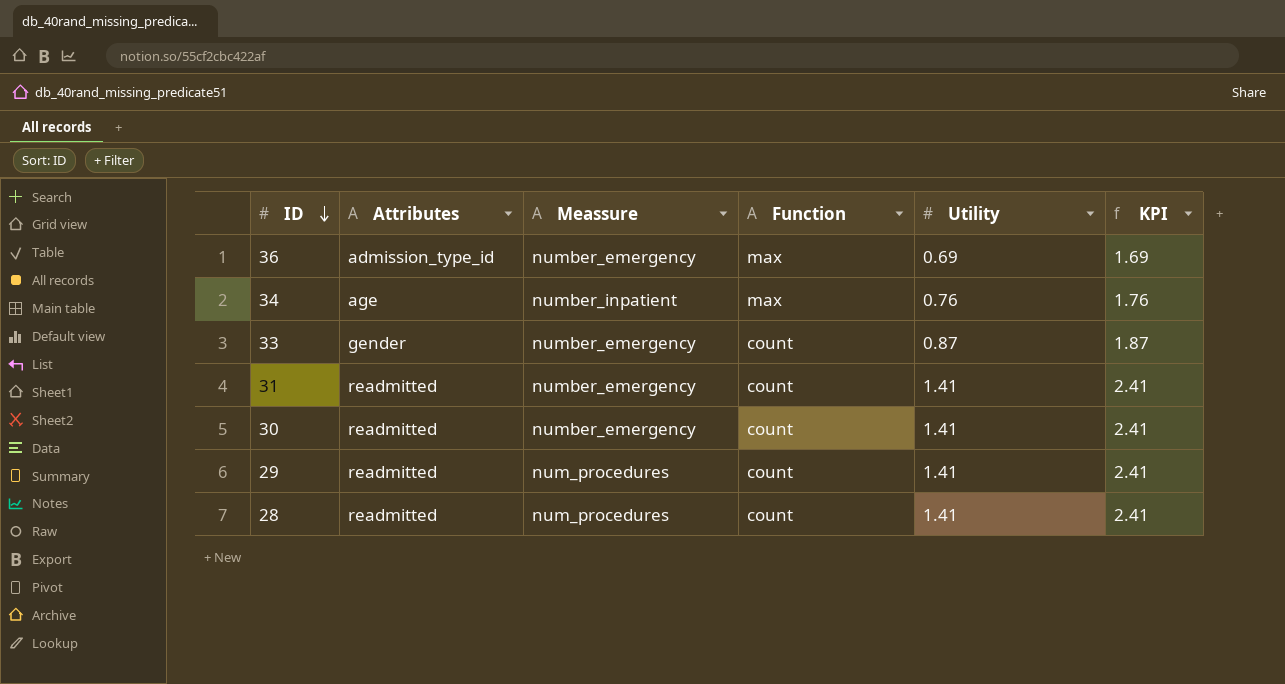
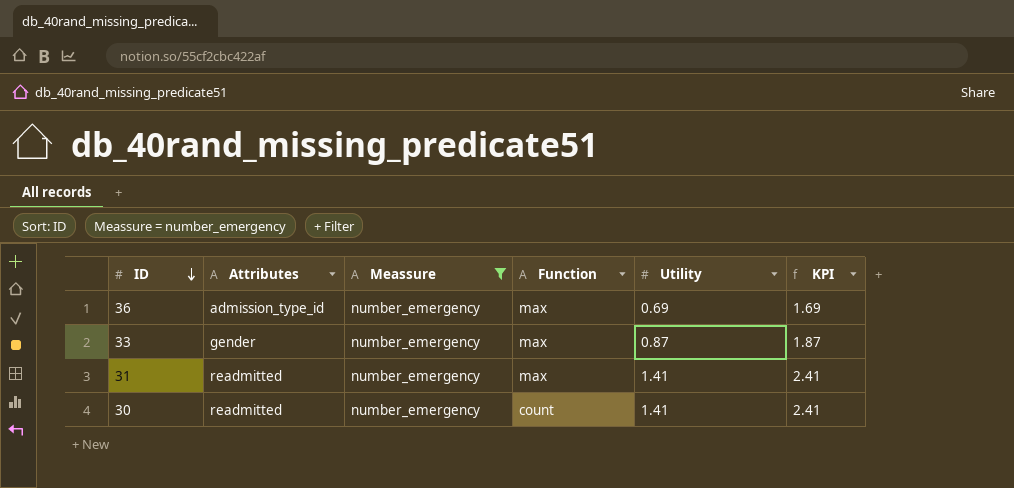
filter: none -> Meassure = number_emergency
33 | Function: count -> max
31 | Function: count -> max

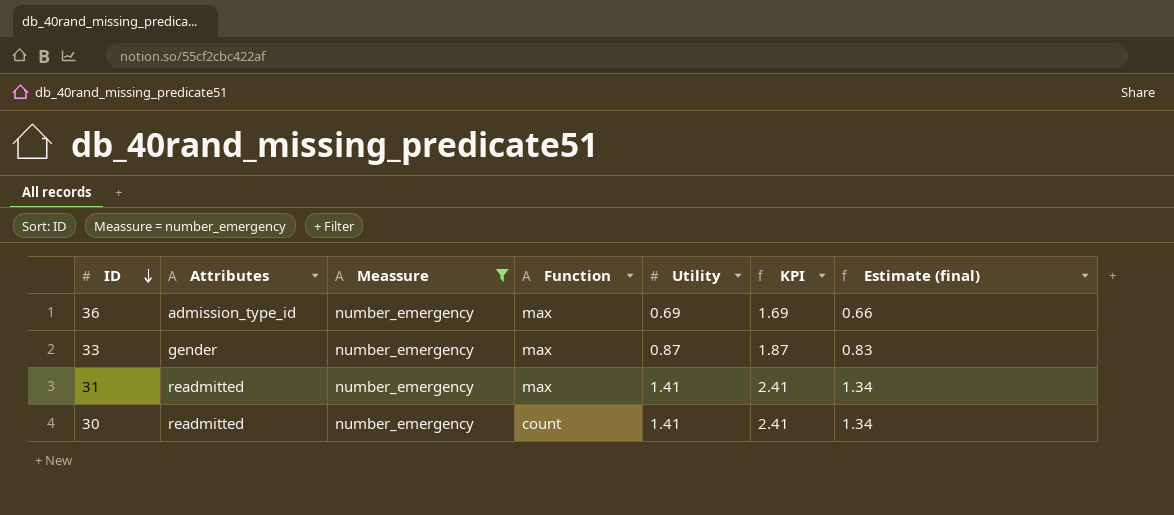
column Estimate (final) | formula: none -> [Utility] * 0.95

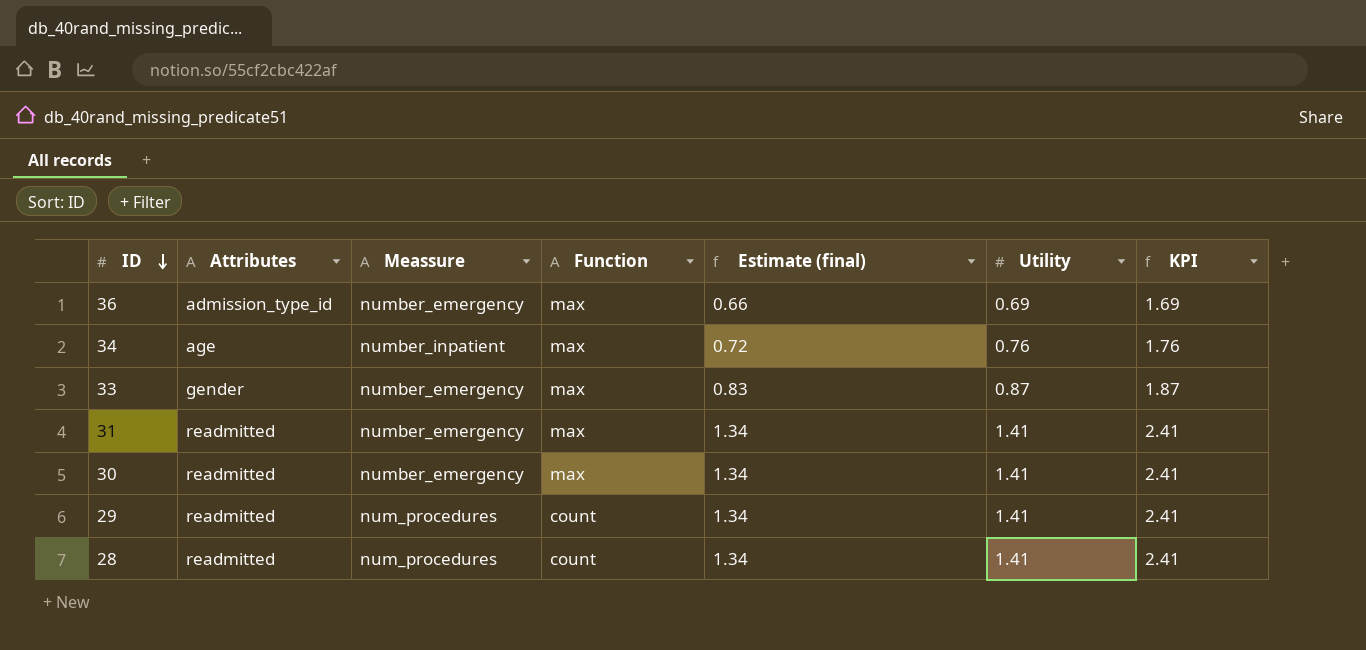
filter: Meassure = number_emergency -> none
column Estimate (final) | position: 7 -> 5
30 | Function: count -> max

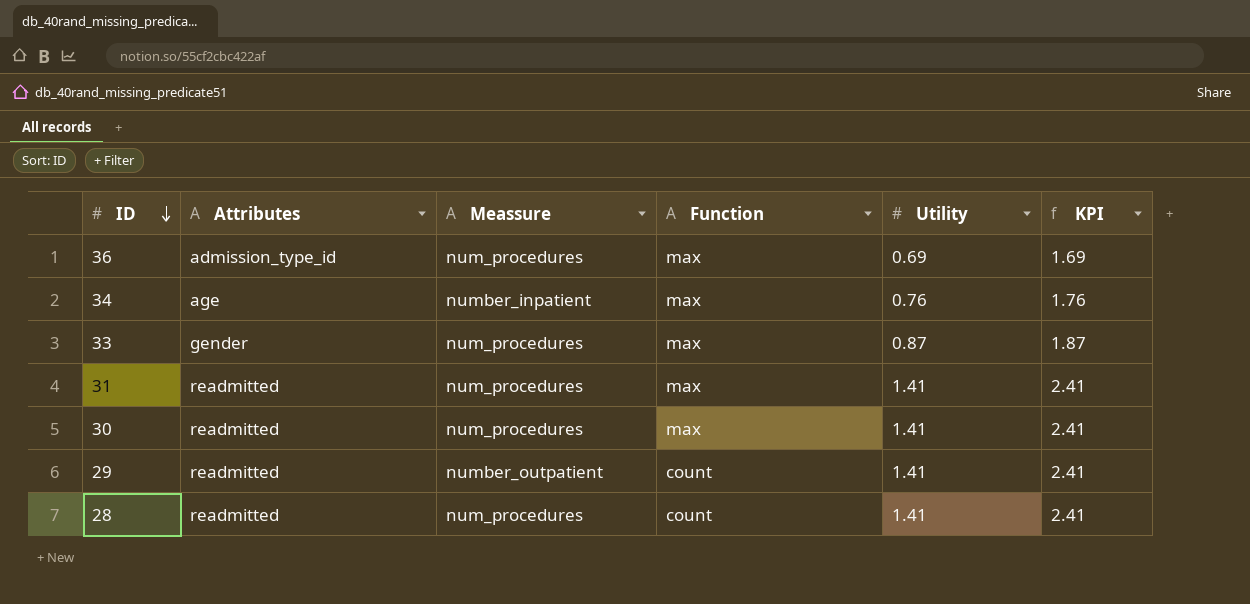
column Estimate (final) | formula: [Utility] * 0.95 -> none
36 | Meassure: number_emergency -> num_procedures
33 | Meassure: number_emergency -> num_procedures
31 | Meassure: number_emergency -> num_procedures
30 | Meassure: number_emergency -> num_procedures
29 | Meassure: num_procedures -> number_outpatient

